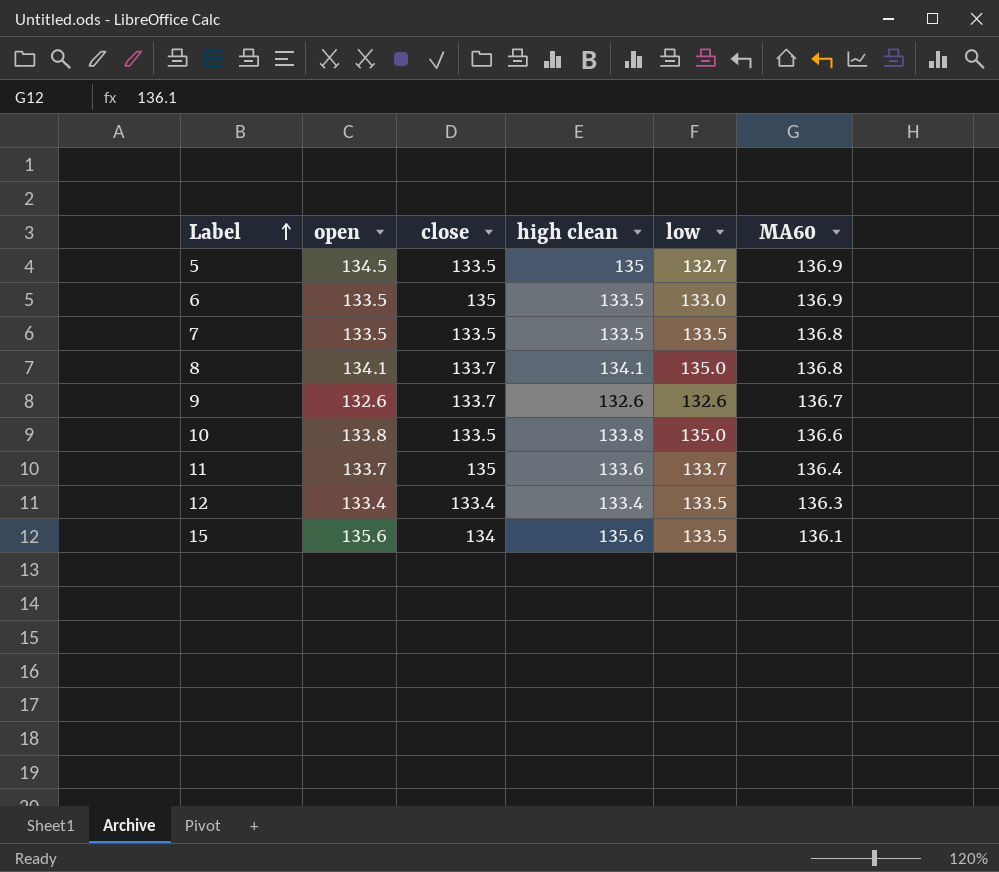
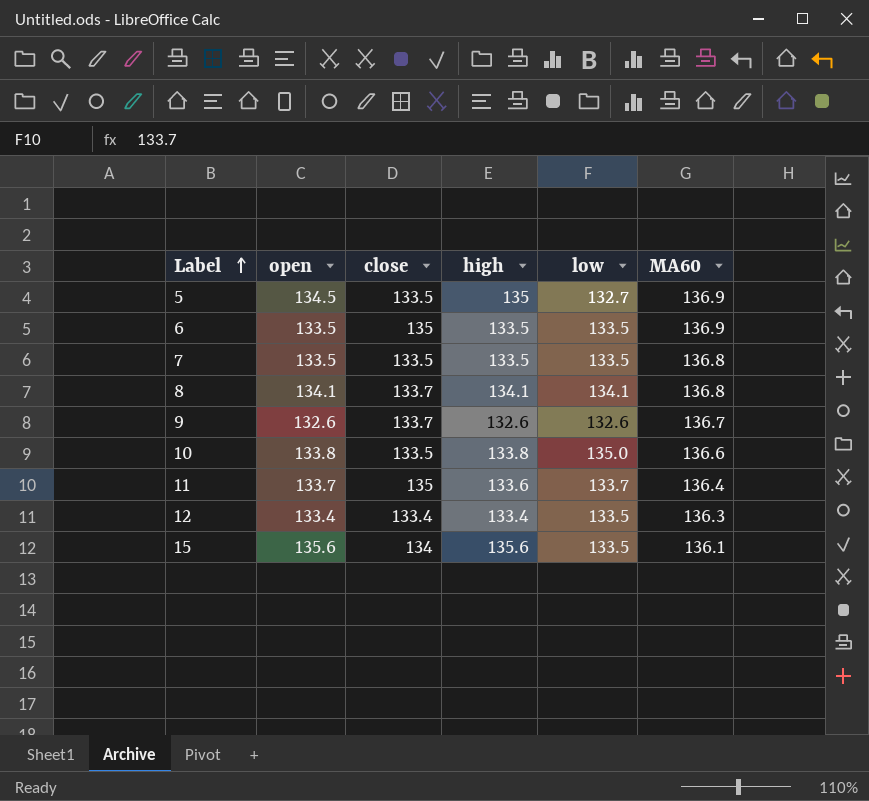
column name: high clean -> high
6 | low: 133.0 -> 133.5
8 | low: 135.0 -> 134.1

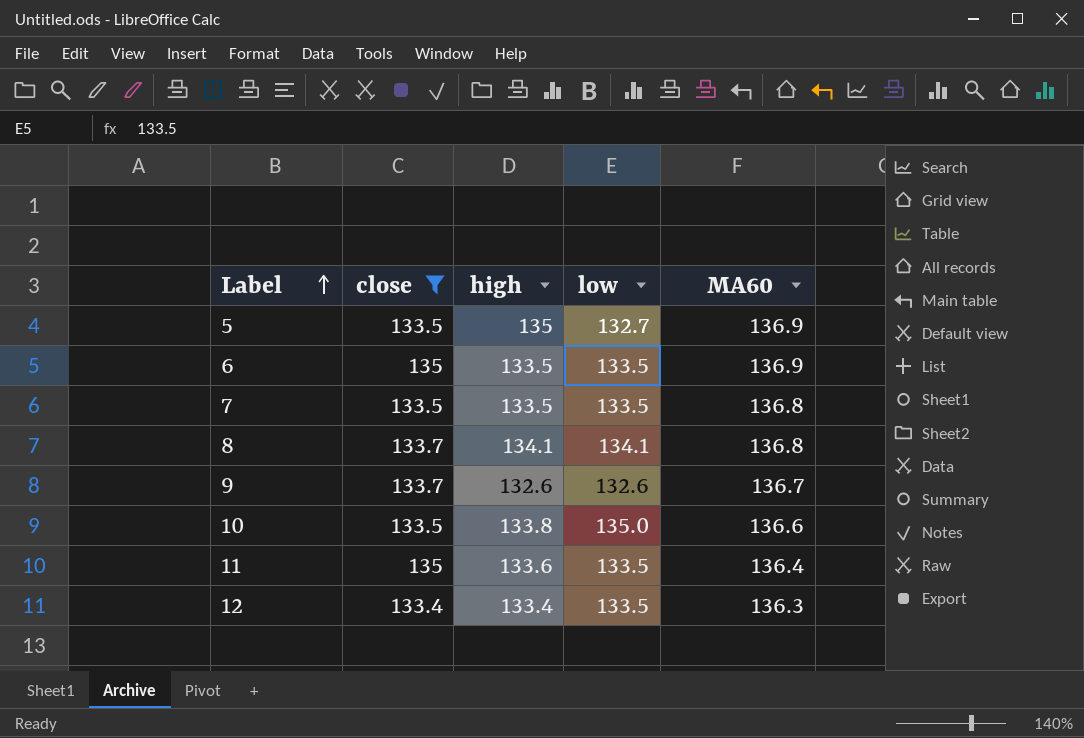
filter: none -> close != 134
column open | position: 2 -> none
11 | low: 133.7 -> 133.5

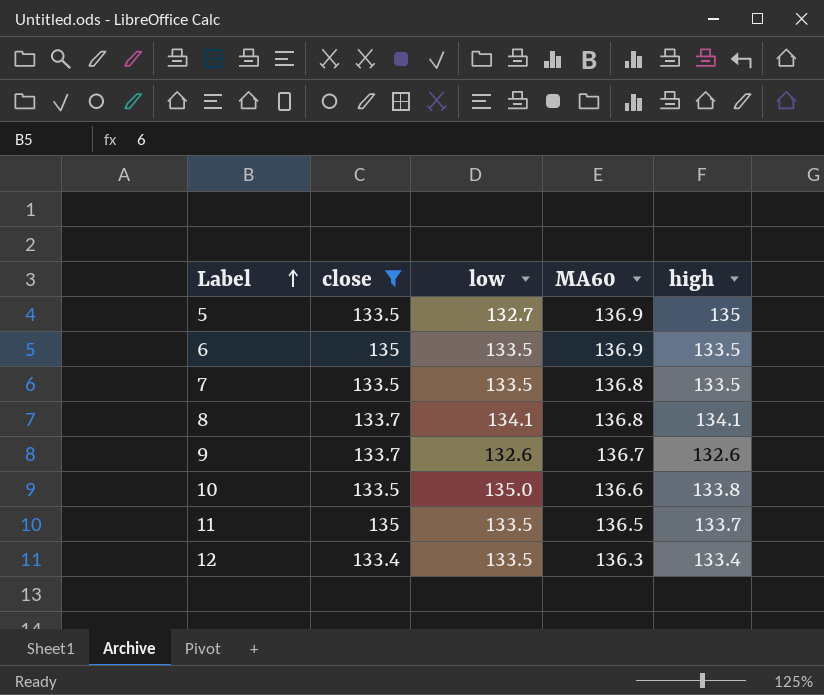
column high | position: 3 -> 5
11 | MA60: 136.4 -> 136.5
11 | high: 133.6 -> 133.7

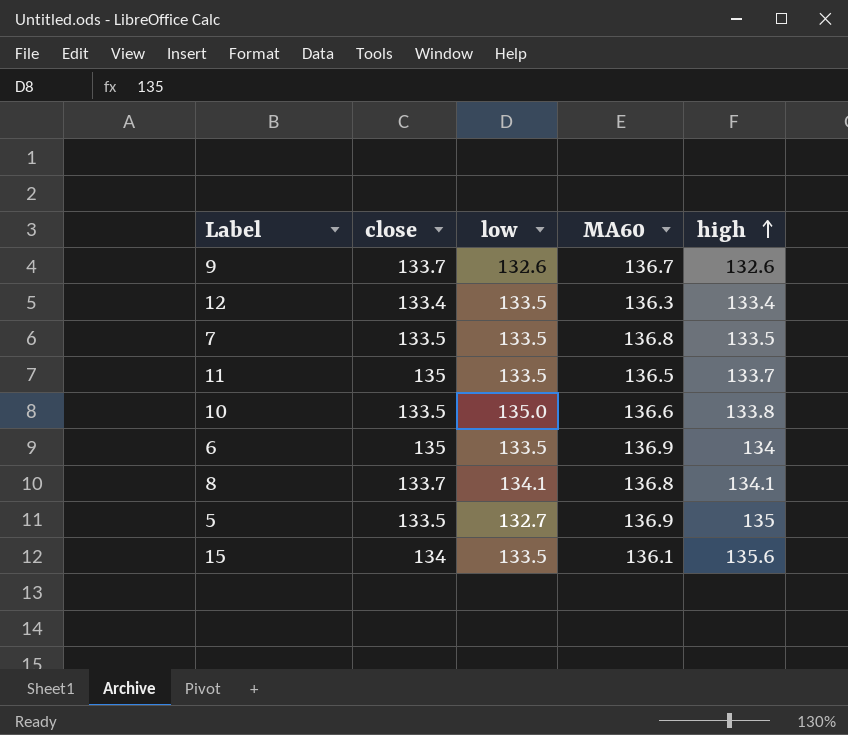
filter: close != 134 -> none
row order: Label ascending -> high ascending
6 | high: 133.5 -> 134

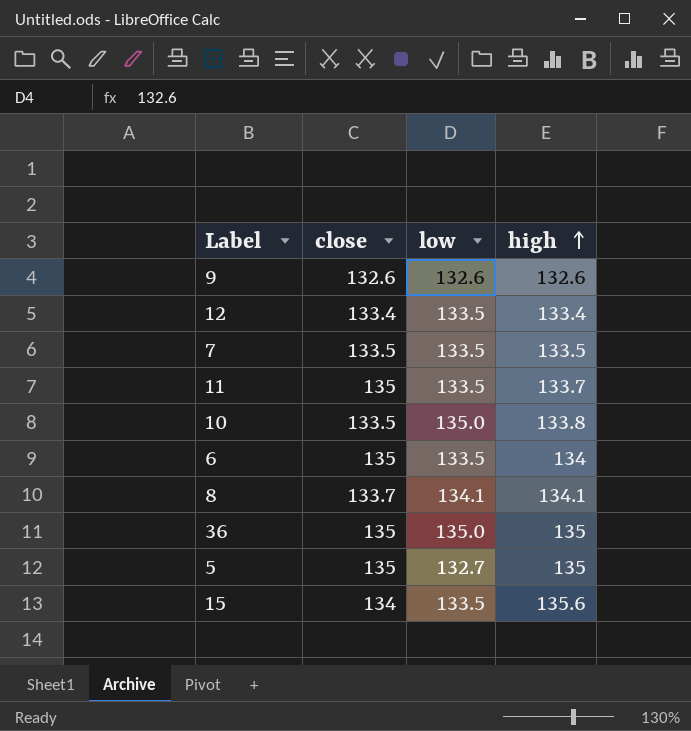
column MA60 | position: 4 -> none
9 | close: 133.7 -> 132.6
row 36: none -> 135 | 135.0 | 135
5 | close: 133.5 -> 135

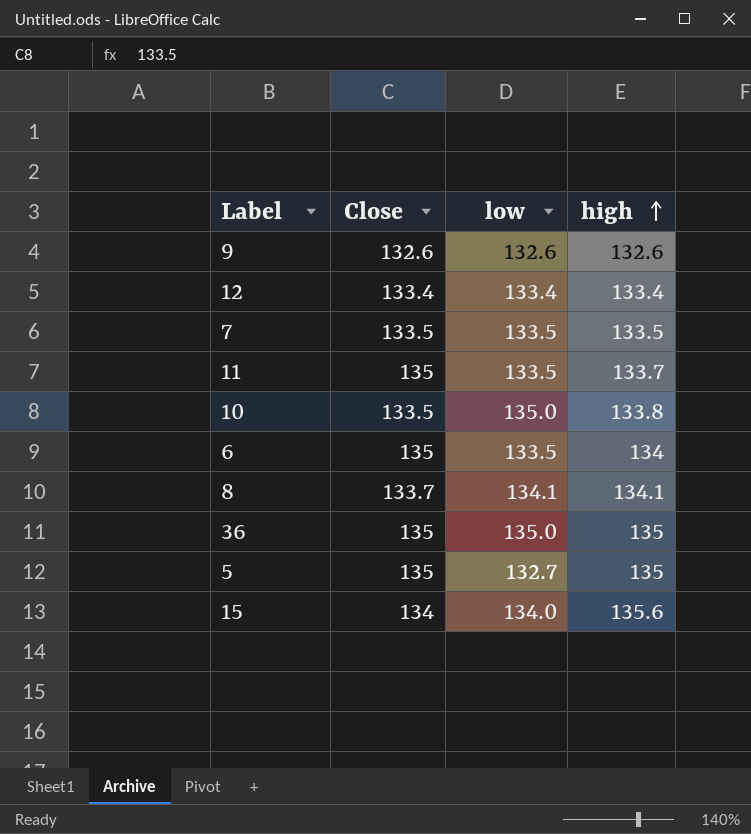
column name: close -> Close
12 | low: 133.5 -> 133.4
15 | low: 133.5 -> 134.0

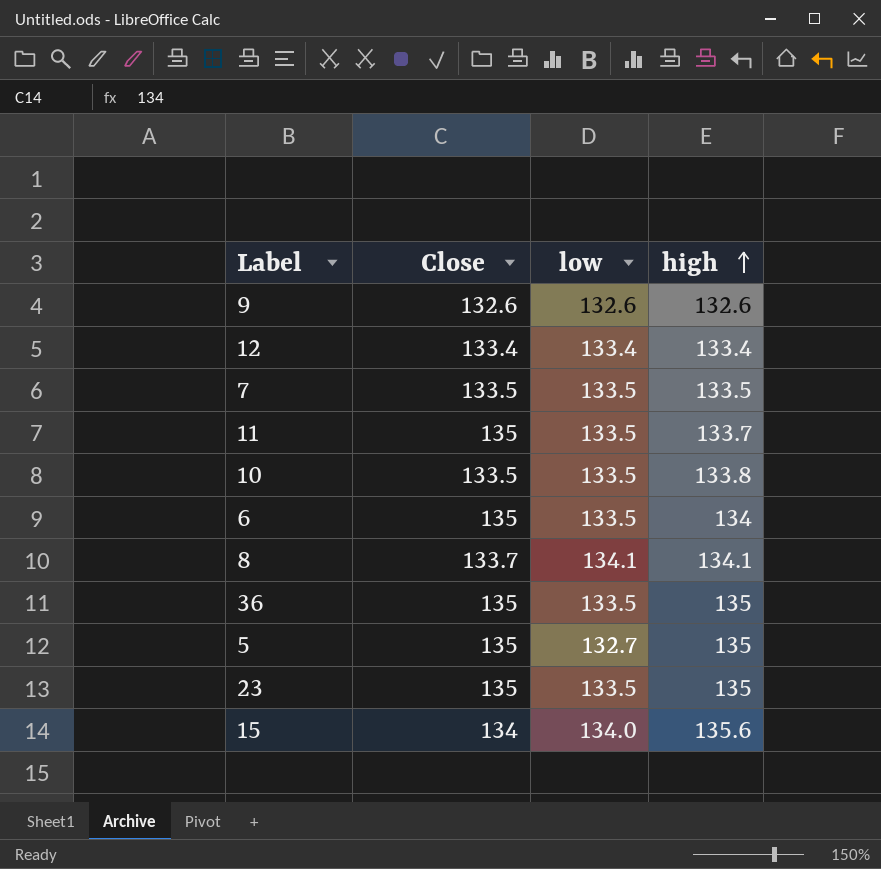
10 | low: 135.0 -> 133.5
36 | low: 135.0 -> 133.5
row 23: none -> 135 | 133.5 | 135

